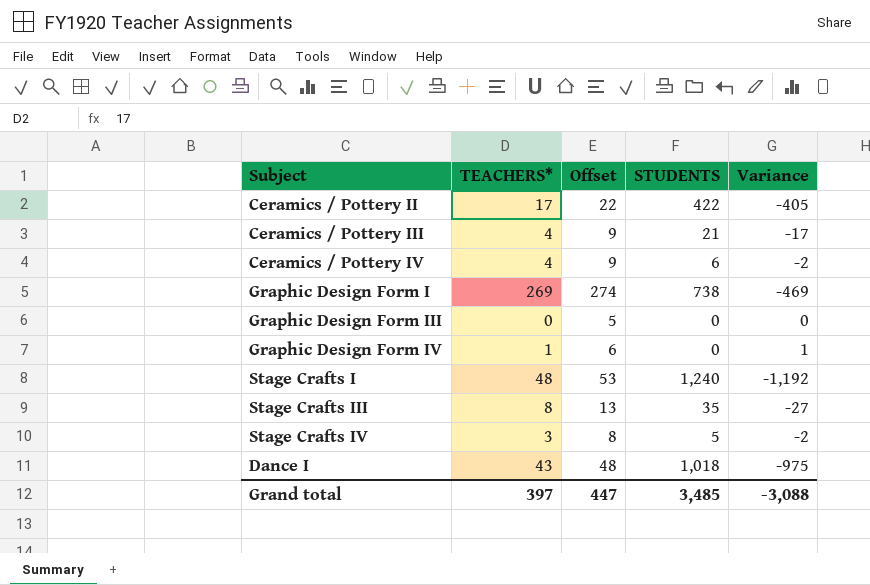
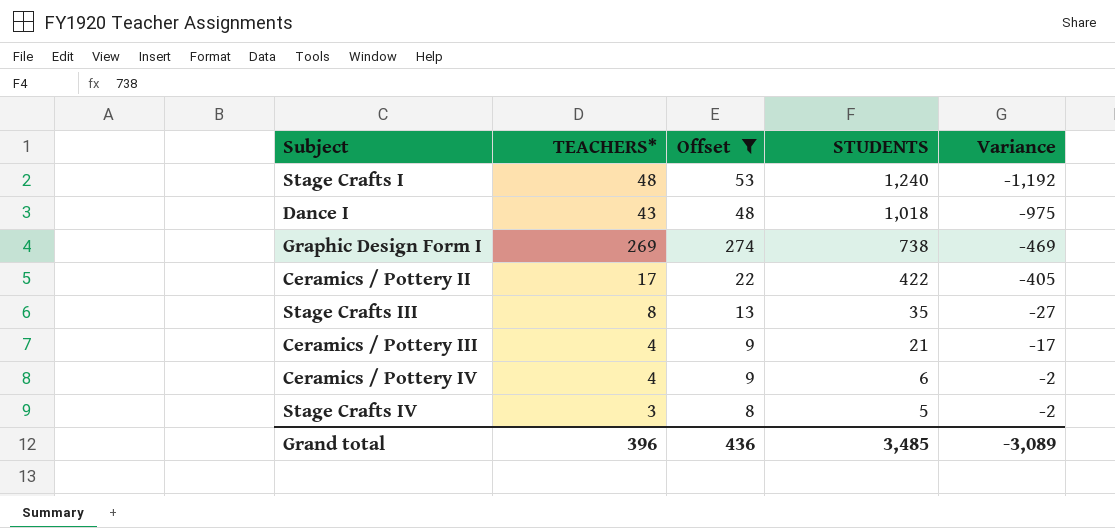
filter: none -> Offset >= 8
row order: none -> STUDENTS descending
Grand total | TEACHERS*: 397 -> 396
Grand total | Offset: 447 -> 436
Grand total | Variance: -3,088 -> -3,089

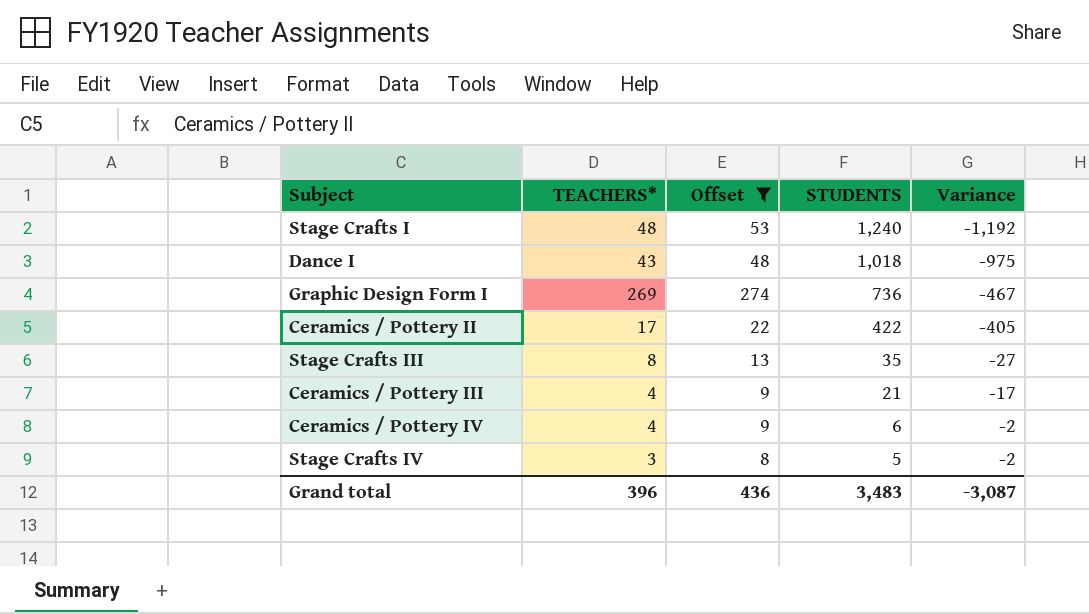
Graphic Design Form I | STUDENTS: 738 -> 736
Graphic Design Form I | Variance: -469 -> -467
Grand total | STUDENTS: 3,485 -> 3,483
Grand total | Variance: -3,089 -> -3,087

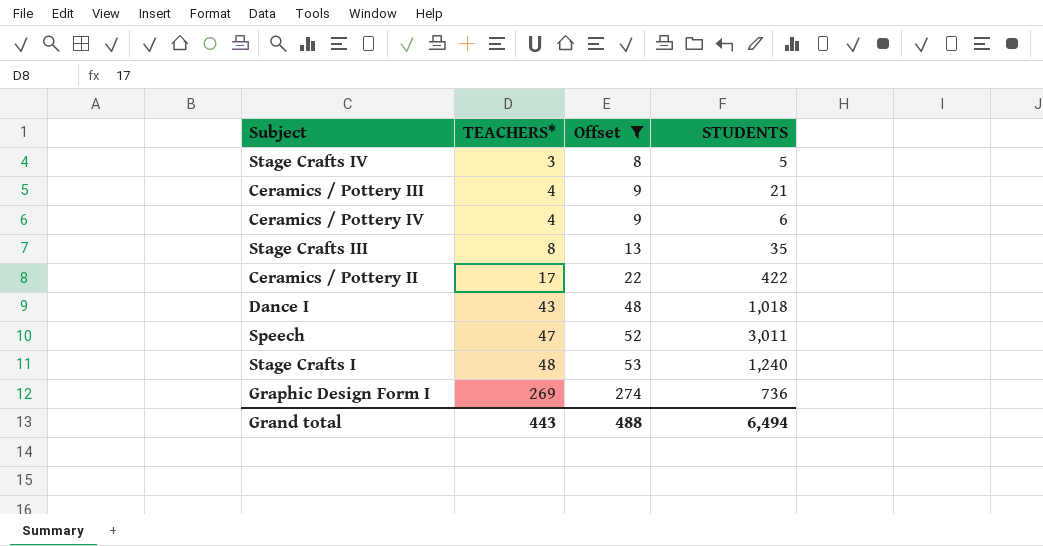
row order: STUDENTS descending -> TEACHERS* ascending
column Variance | formula: [TEACHERS*] - [STUDENTS] -> none
row Speech: none -> 47 | 52 | 3,011
Grand total | TEACHERS*: 396 -> 443
Grand total | Offset: 436 -> 488
Grand total | STUDENTS: 3,483 -> 6,494

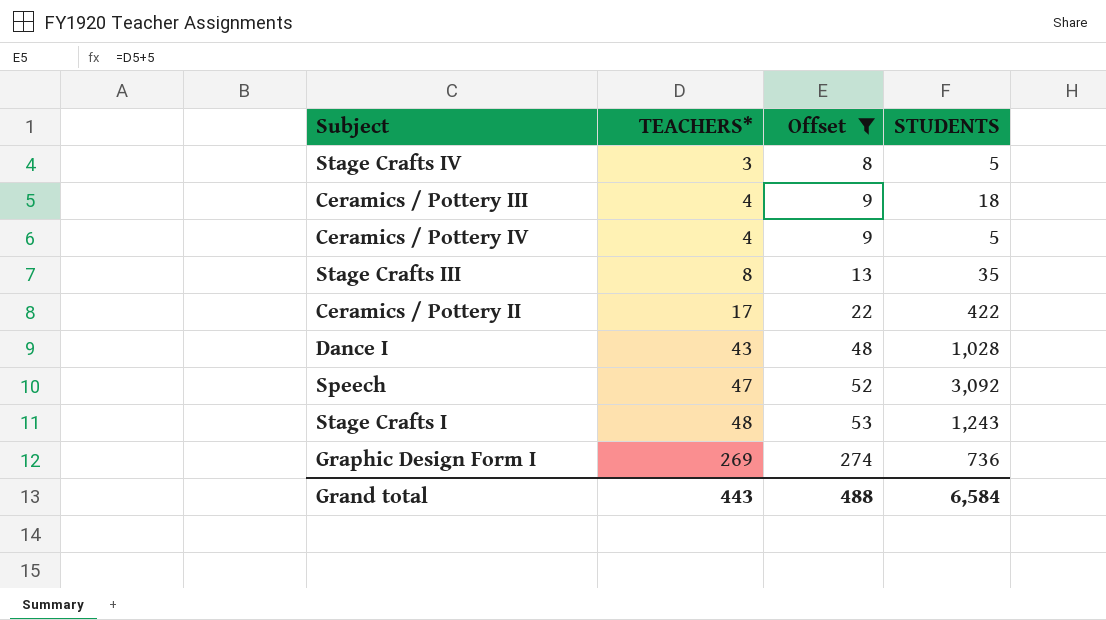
Ceramics / Pottery III | STUDENTS: 21 -> 18
Ceramics / Pottery IV | STUDENTS: 6 -> 5
Dance I | STUDENTS: 1,018 -> 1,028
Speech | STUDENTS: 3,011 -> 3,092
Stage Crafts I | STUDENTS: 1,240 -> 1,243
Grand total | STUDENTS: 6,494 -> 6,584

